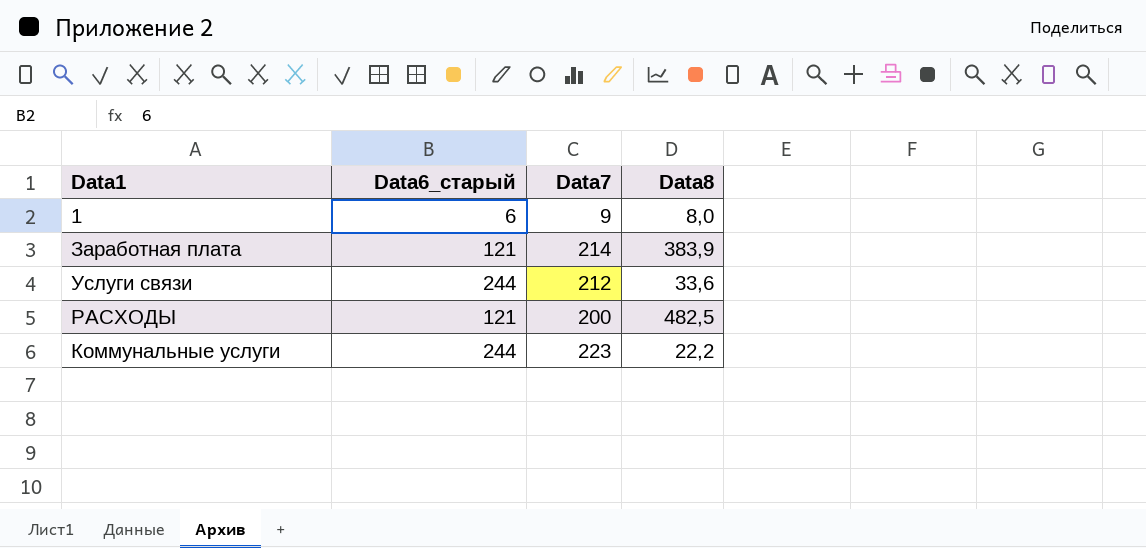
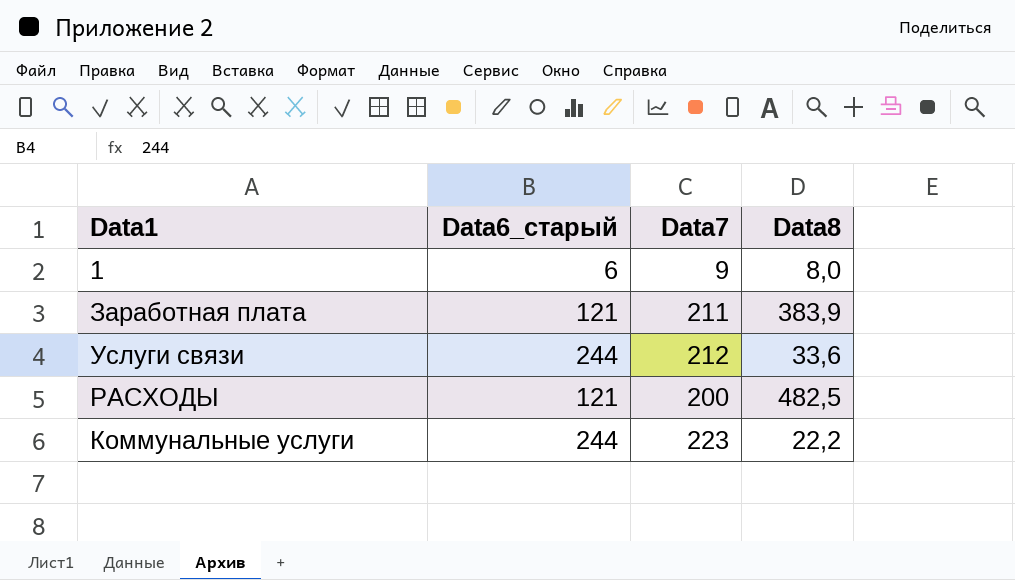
Заработная плата | Data7: 214 -> 211

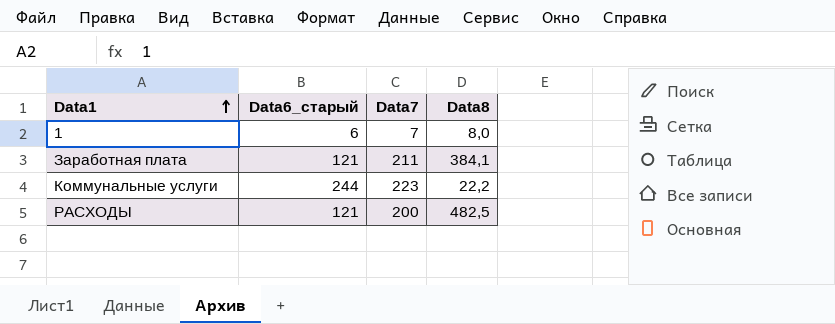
row order: none -> Data1 ascending
row Услуги связи: 244 | 212 | 33,6 -> none
1 | Data7: 9 -> 7
Заработная плата | Data8: 383,9 -> 384,1

